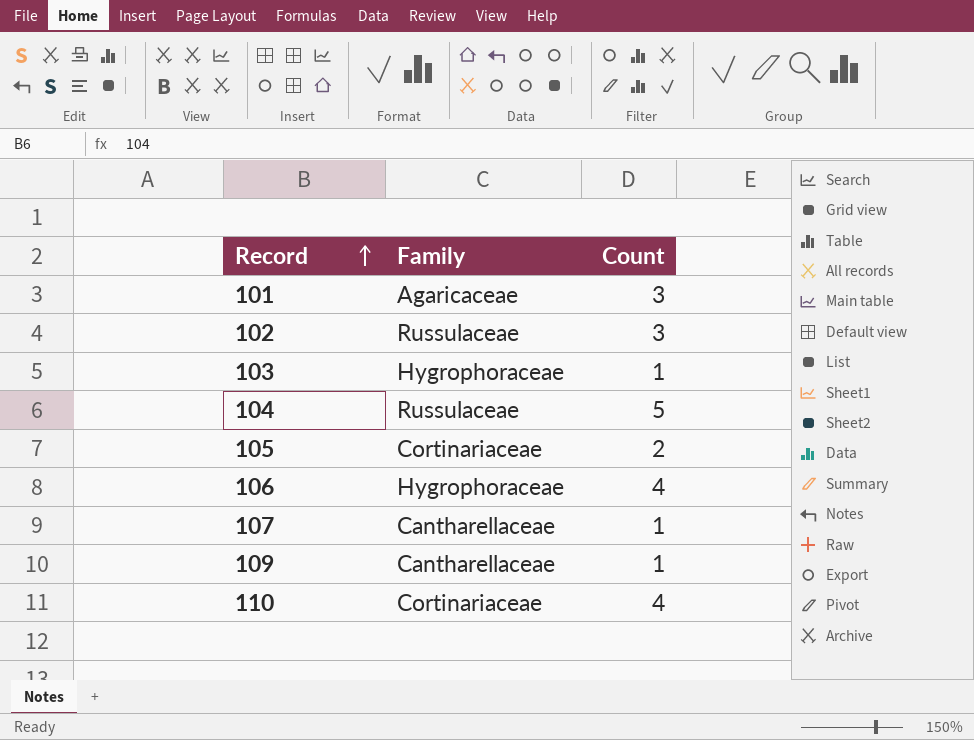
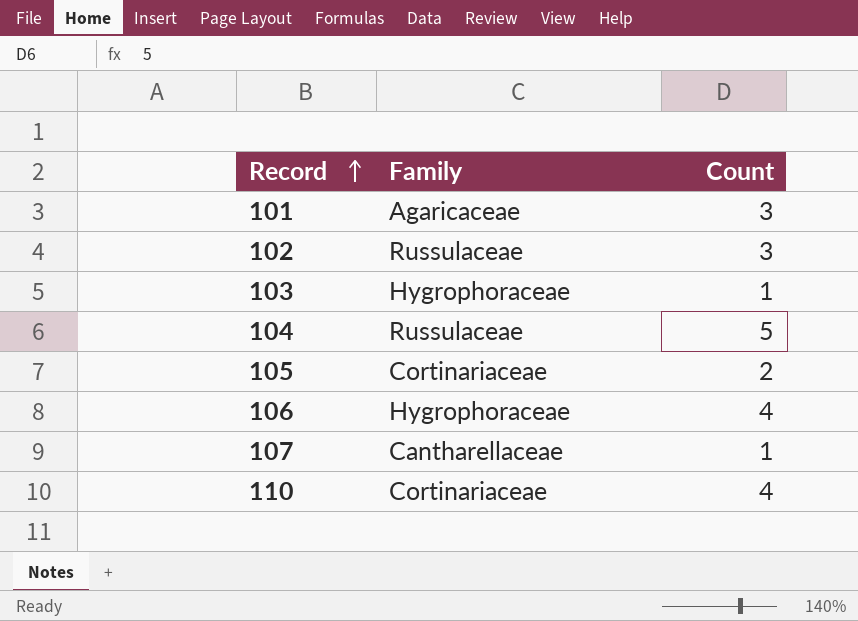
row 109: Cantharellaceae | 1 -> none

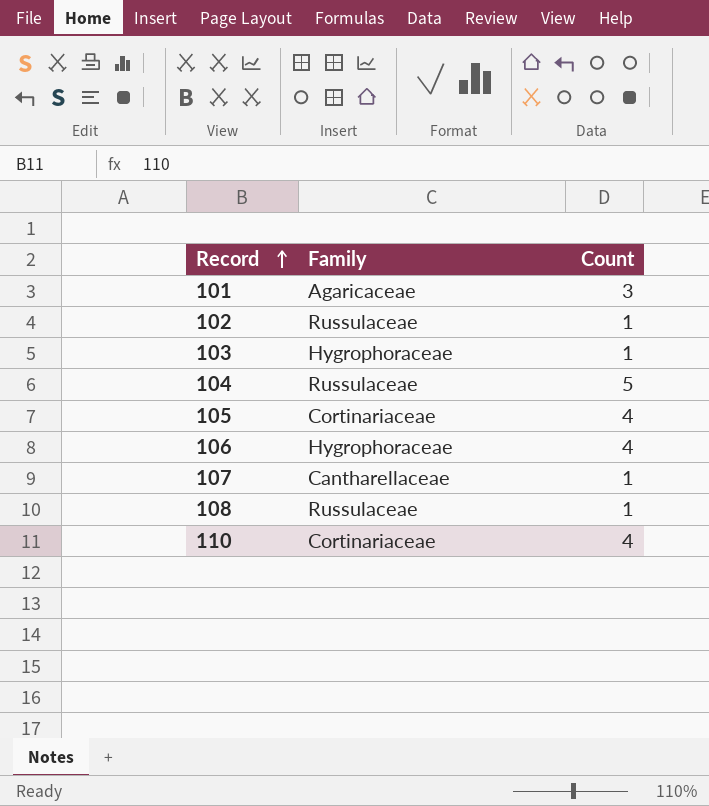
102 | Count: 3 -> 1
105 | Count: 2 -> 4
row 108: none -> Russulaceae | 1

